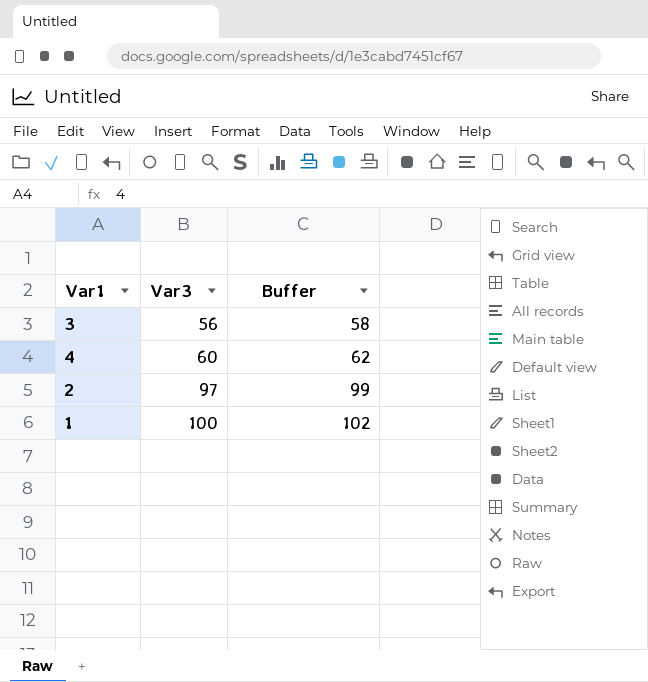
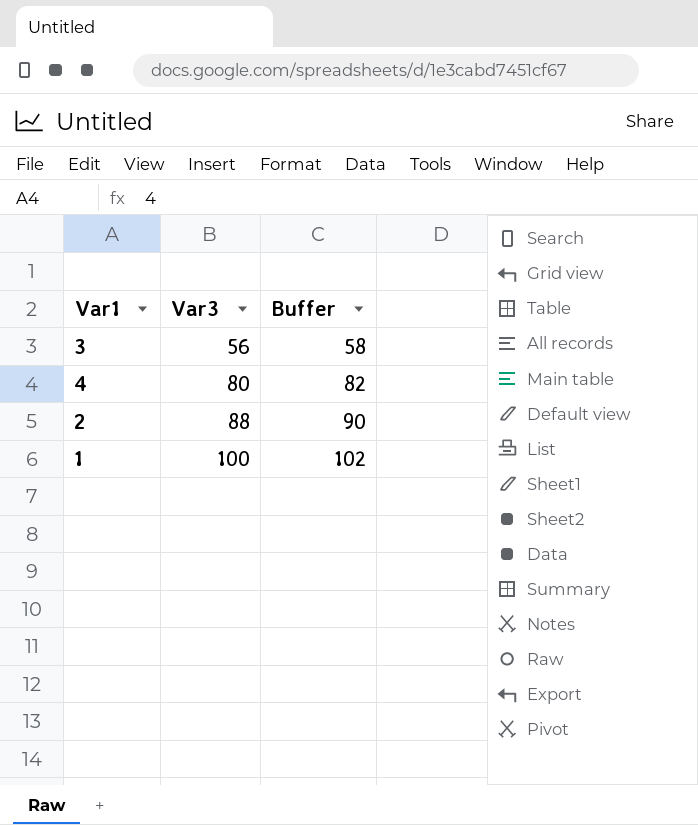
4 | Var3: 60 -> 80
4 | Buffer: 62 -> 82
2 | Var3: 97 -> 88
2 | Buffer: 99 -> 90

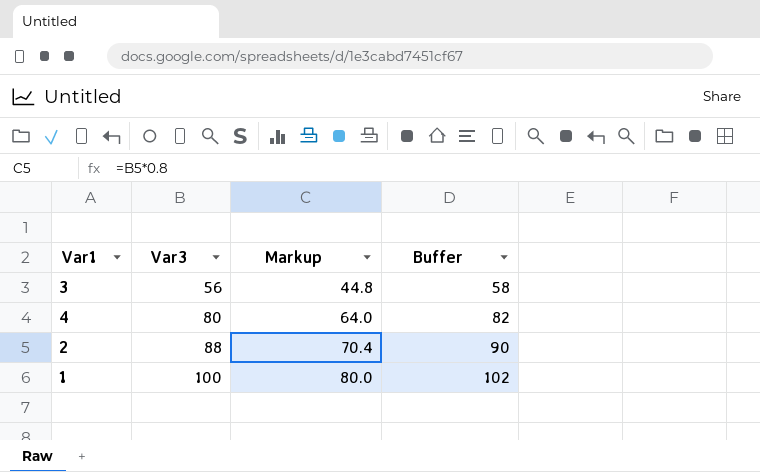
column Markup | formula: none -> [Var3] * 0.8

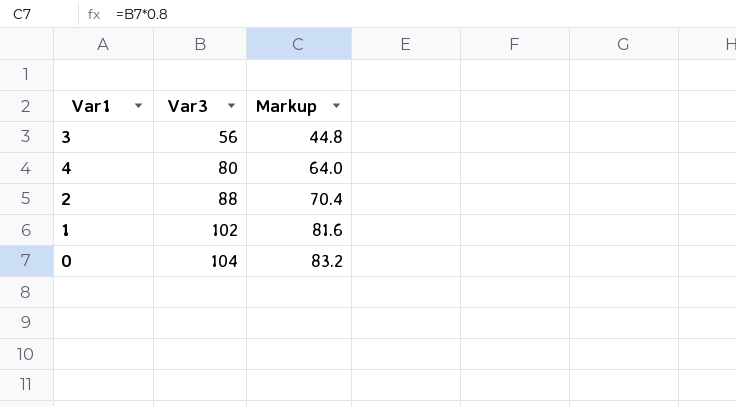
column Buffer | formula: [Var3] + 2 -> none
1 | Var3: 100 -> 102
1 | Markup: 80.0 -> 81.6
row 0: none -> 104 | 83.2

